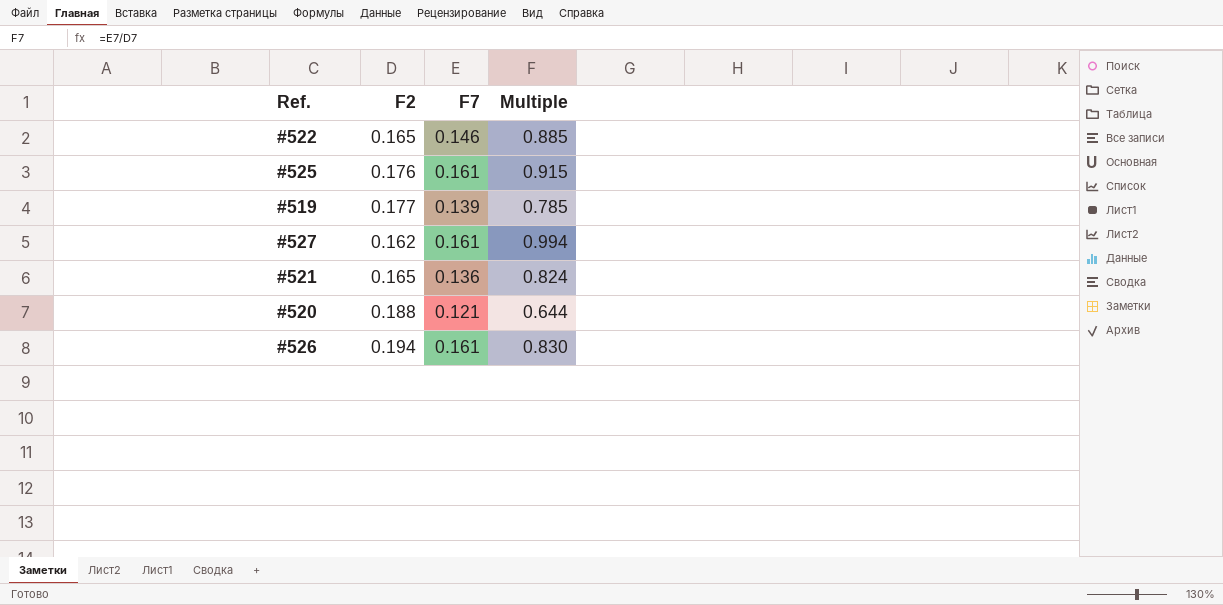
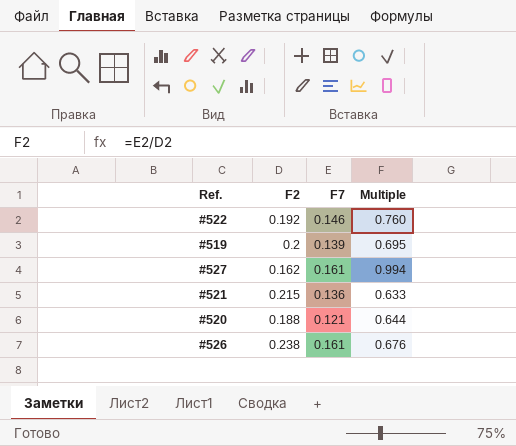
row #525: 0.176 | 0.161 | 0.915 -> none
#522 | F2: 0.165 -> 0.192
#522 | Multiple: 0.885 -> 0.760
#519 | F2: 0.177 -> 0.2
#519 | Multiple: 0.785 -> 0.695
#521 | F2: 0.165 -> 0.215
#521 | Multiple: 0.824 -> 0.633
#526 | F2: 0.194 -> 0.238
#526 | Multiple: 0.830 -> 0.676

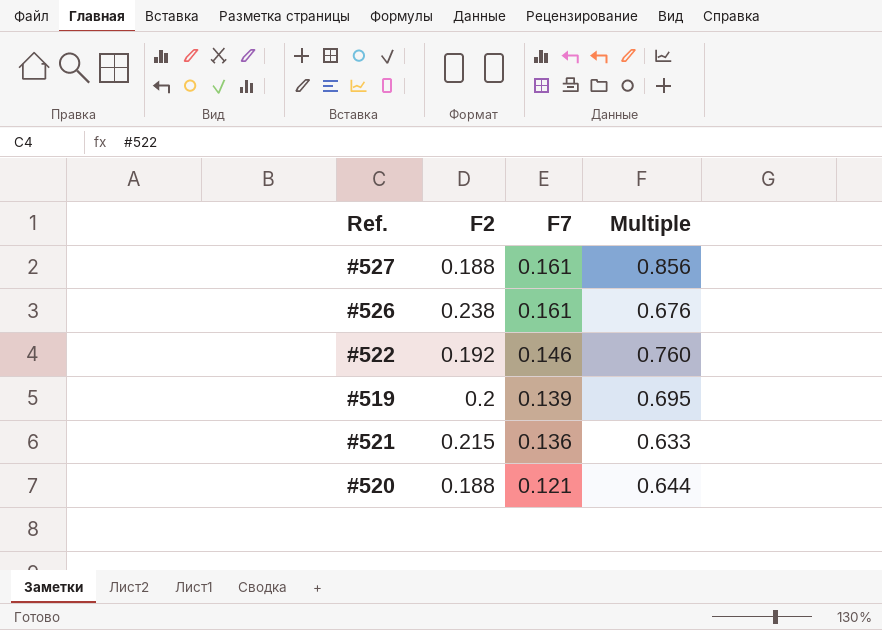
row order: none -> F7 descending
#527 | F2: 0.162 -> 0.188
#527 | Multiple: 0.994 -> 0.856

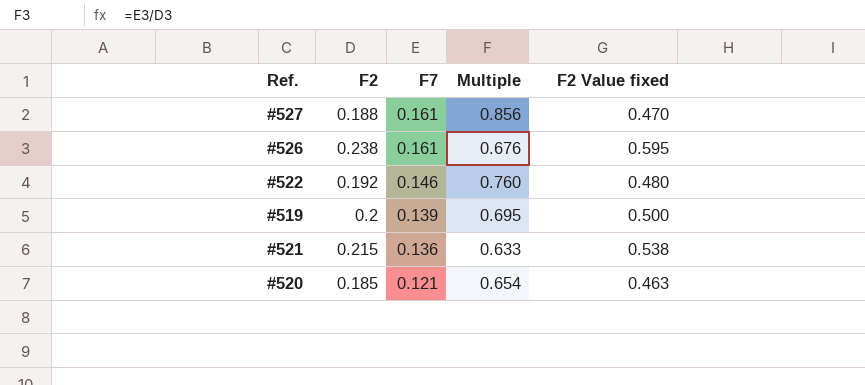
column F2 Value fixed | formula: none -> [F2] * 2.5
#520 | F2: 0.188 -> 0.185
#520 | Multiple: 0.644 -> 0.654

